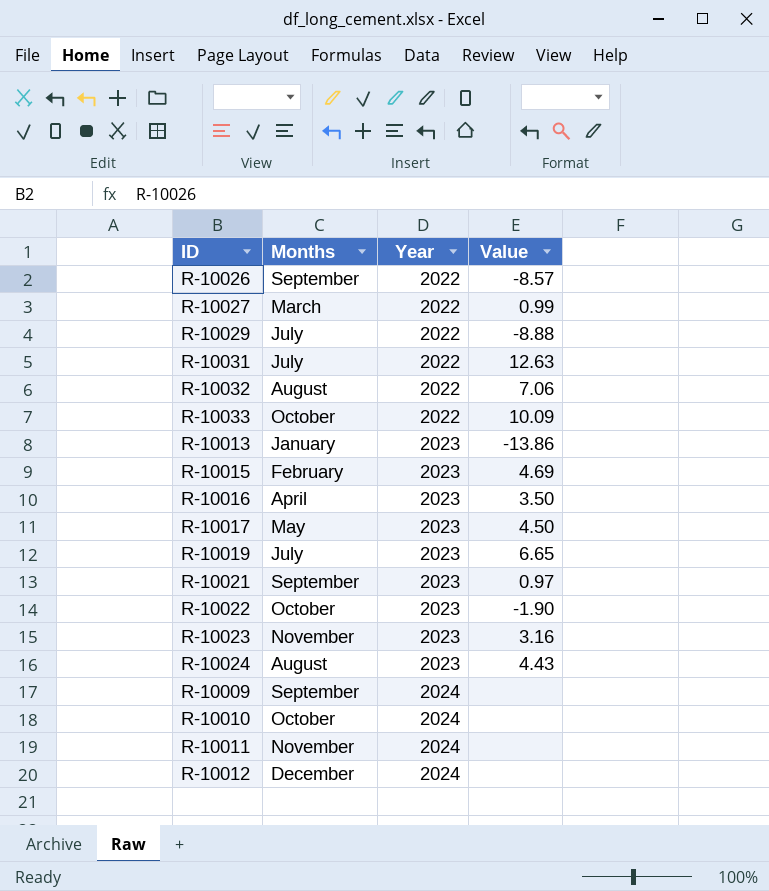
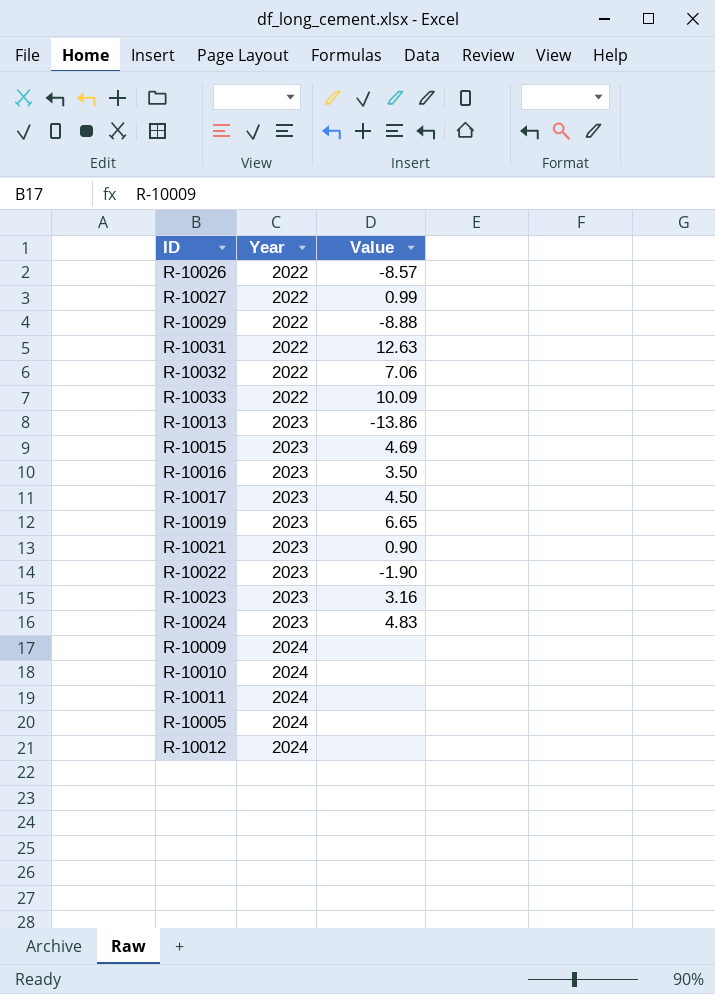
column Months | position: 2 -> none
R-10021 | Value: 0.97 -> 0.90
R-10024 | Value: 4.43 -> 4.83
row R-10005: none -> 2024 | none

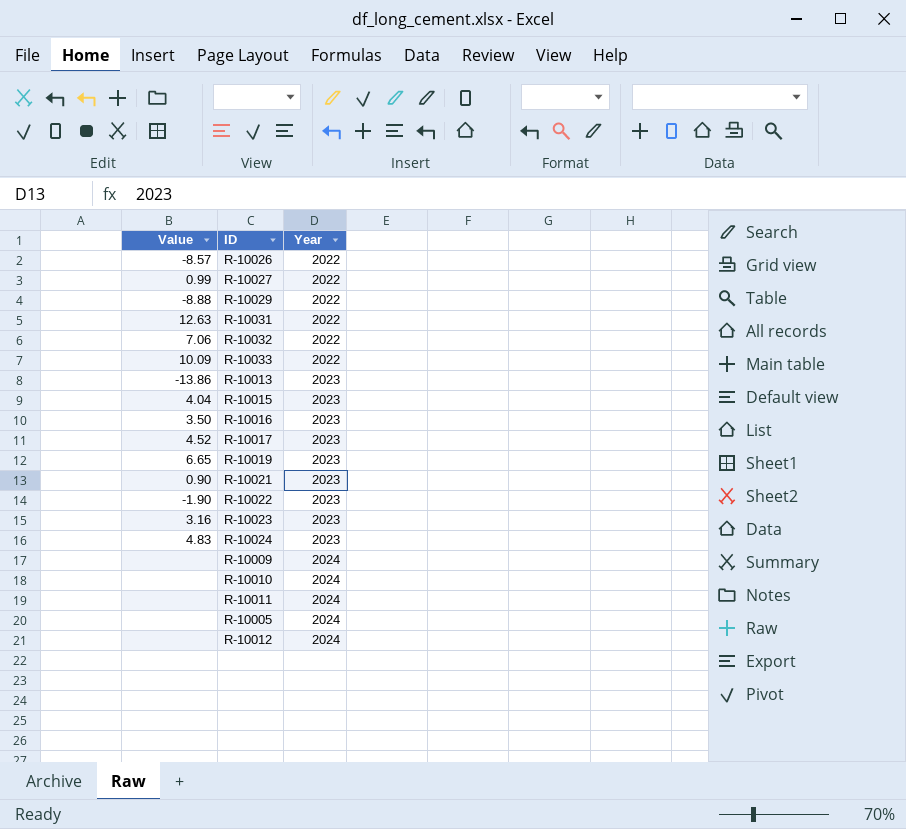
column Value | position: 3 -> 1
R-10015 | Value: 4.69 -> 4.04
R-10017 | Value: 4.50 -> 4.52

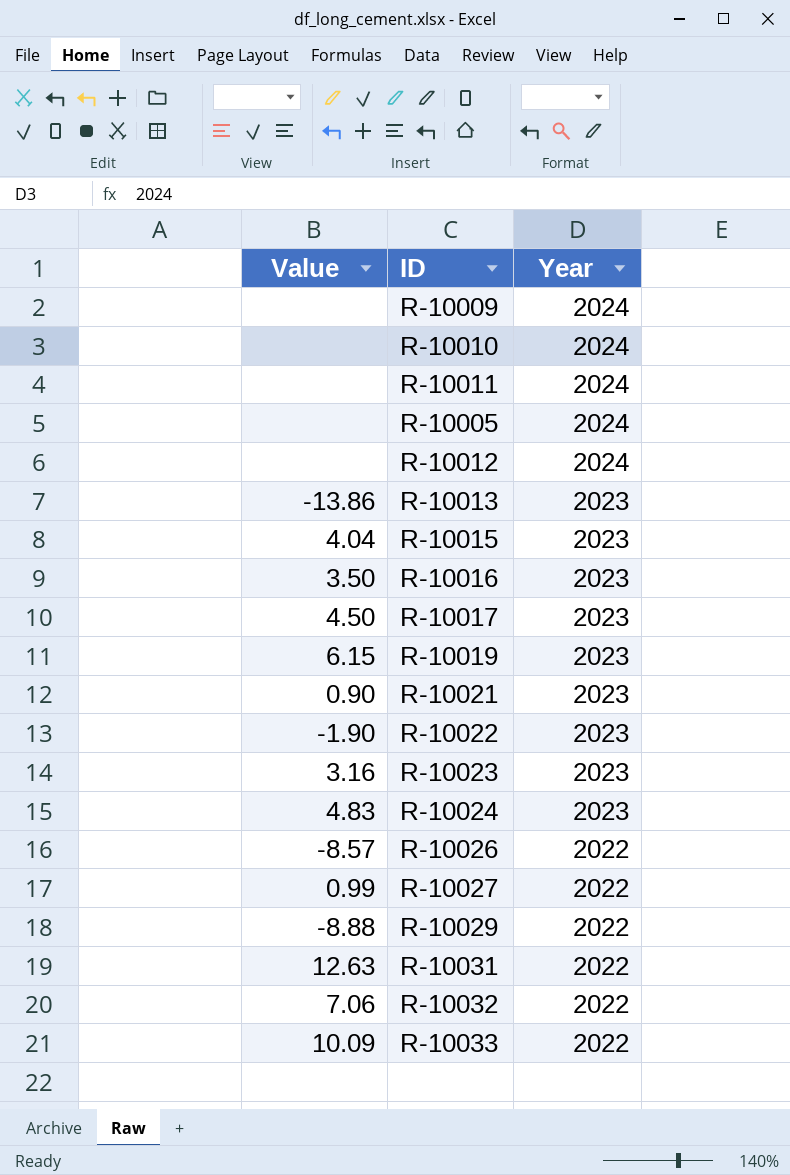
row order: Year ascending -> Year descending
R-10017 | Value: 4.52 -> 4.50
R-10019 | Value: 6.65 -> 6.15

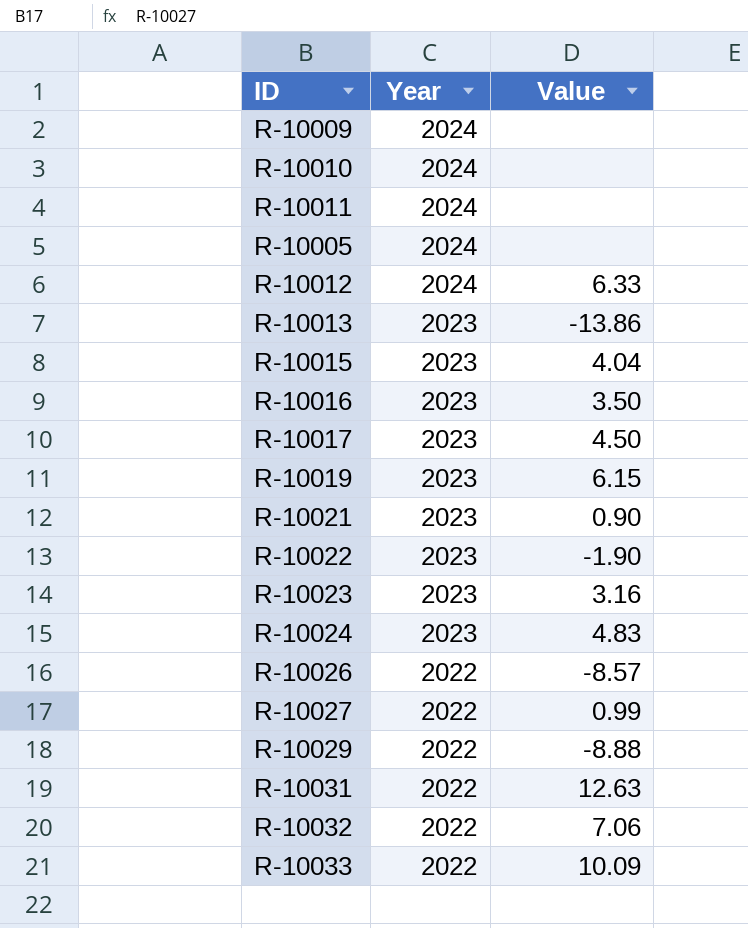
column Value | position: 1 -> 3
R-10012 | Value: none -> 6.33

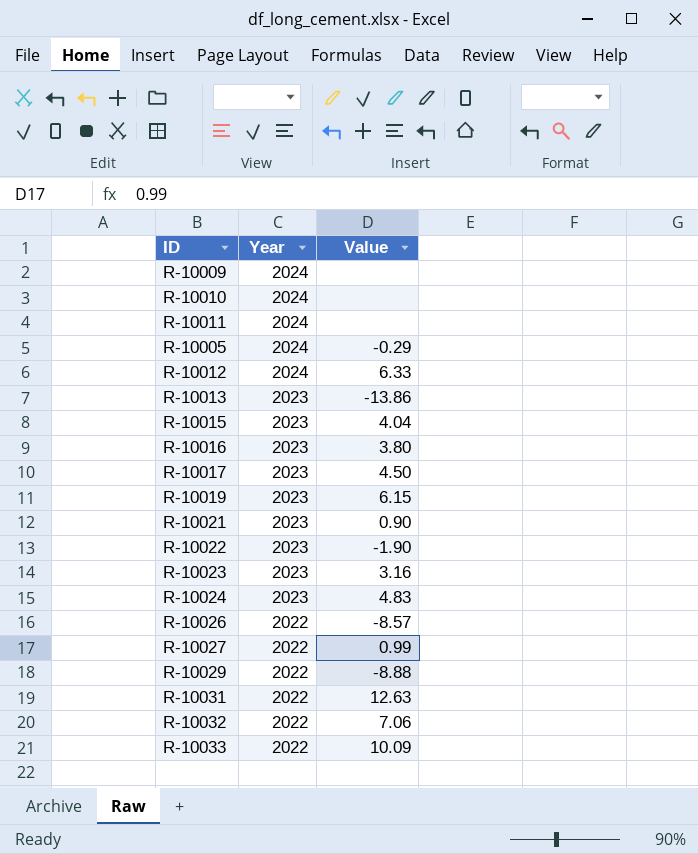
R-10005 | Value: none -> -0.29
R-10016 | Value: 3.50 -> 3.80

